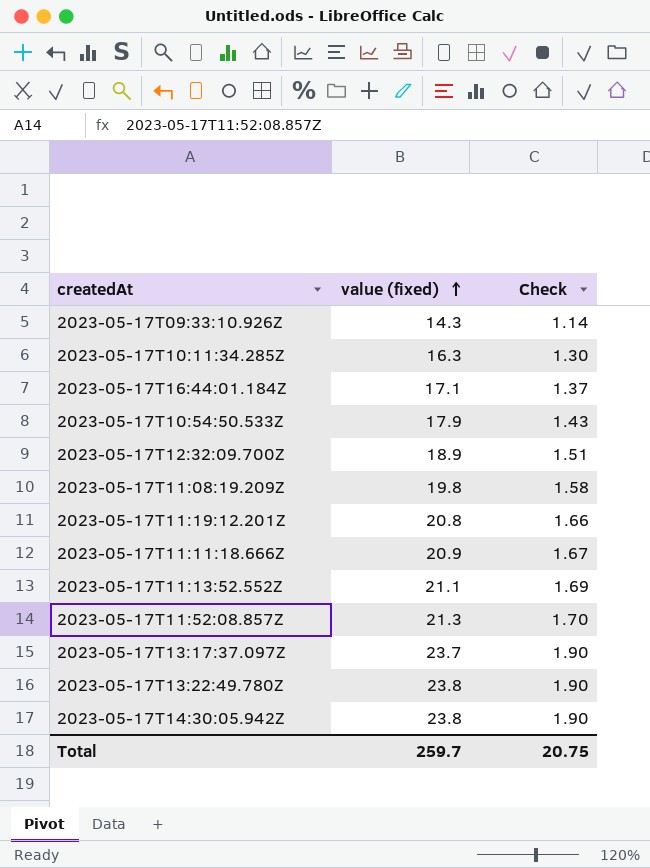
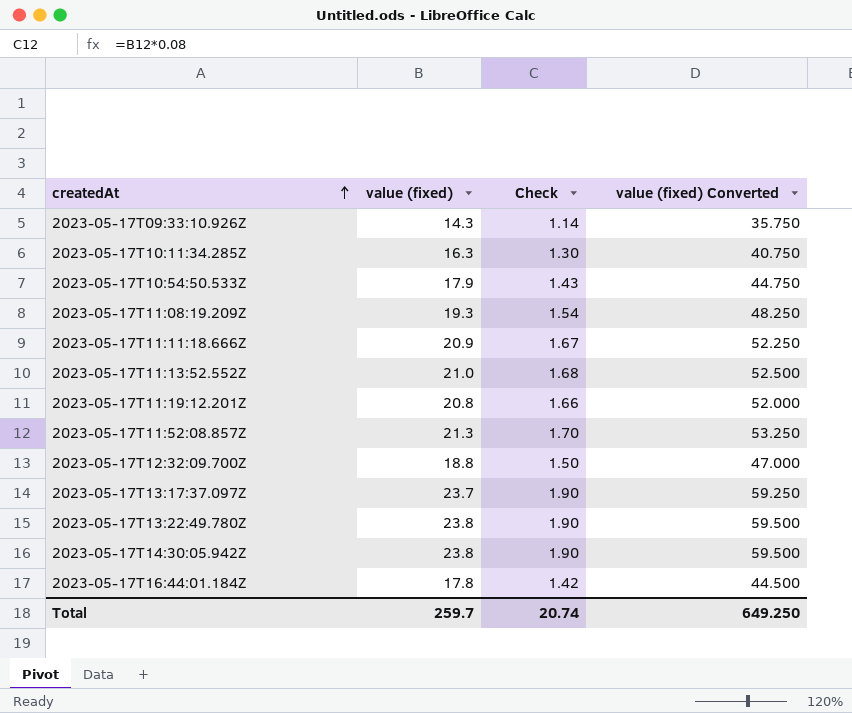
row order: value (fixed) ascending -> createdAt ascending
column value (fixed) Converted | formula: none -> [value (fixed)] * 2.5
2023-05-17T11:08:19.209Z | value (fixed): 19.8 -> 19.3
2023-05-17T11:08:19.209Z | Check: 1.58 -> 1.54
2023-05-17T11:13:52.552Z | value (fixed): 21.1 -> 21.0
2023-05-17T11:13:52.552Z | Check: 1.69 -> 1.68
2023-05-17T12:32:09.700Z | value (fixed): 18.9 -> 18.8
2023-05-17T12:32:09.700Z | Check: 1.51 -> 1.50
2023-05-17T16:44:01.184Z | value (fixed): 17.1 -> 17.8
2023-05-17T16:44:01.184Z | Check: 1.37 -> 1.42
Total | Check: 20.75 -> 20.74

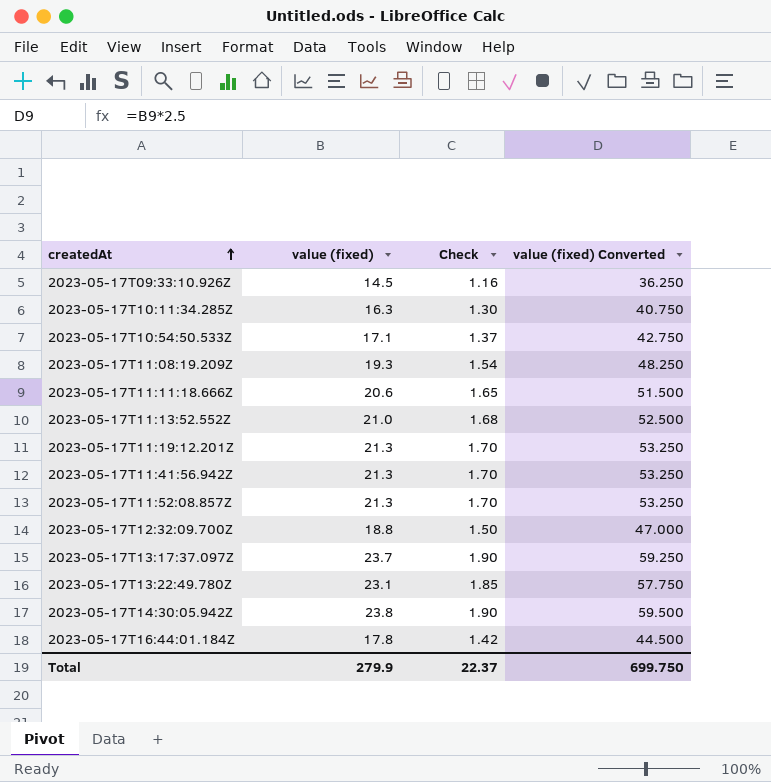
2023-05-17T09:33:10.926Z | value (fixed): 14.3 -> 14.5
2023-05-17T09:33:10.926Z | Check: 1.14 -> 1.16
2023-05-17T09:33:10.926Z | value (fixed) Converted: 35.750 -> 36.250
2023-05-17T10:54:50.533Z | value (fixed): 17.9 -> 17.1
2023-05-17T10:54:50.533Z | Check: 1.43 -> 1.37
2023-05-17T10:54:50.533Z | value (fixed) Converted: 44.750 -> 42.750
2023-05-17T11:11:18.666Z | value (fixed): 20.9 -> 20.6
2023-05-17T11:11:18.666Z | Check: 1.67 -> 1.65
2023-05-17T11:11:18.666Z | value (fixed) Converted: 52.250 -> 51.500
2023-05-17T11:19:12.201Z | value (fixed): 20.8 -> 21.3
2023-05-17T11:19:12.201Z | Check: 1.66 -> 1.70
2023-05-17T11:19:12.201Z | value (fixed) Converted: 52.000 -> 53.250
row 2023-05-17T11:41:56.942Z: none -> 21.3 | 1.70 | 53.250
2023-05-17T13:22:49.780Z | value (fixed): 23.8 -> 23.1
2023-05-17T13:22:49.780Z | Check: 1.90 -> 1.85
2023-05-17T13:22:49.780Z | value (fixed) Converted: 59.500 -> 57.750
Total | value (fixed): 259.7 -> 279.9
Total | Check: 20.74 -> 22.37
Total | value (fixed) Converted: 649.250 -> 699.750

